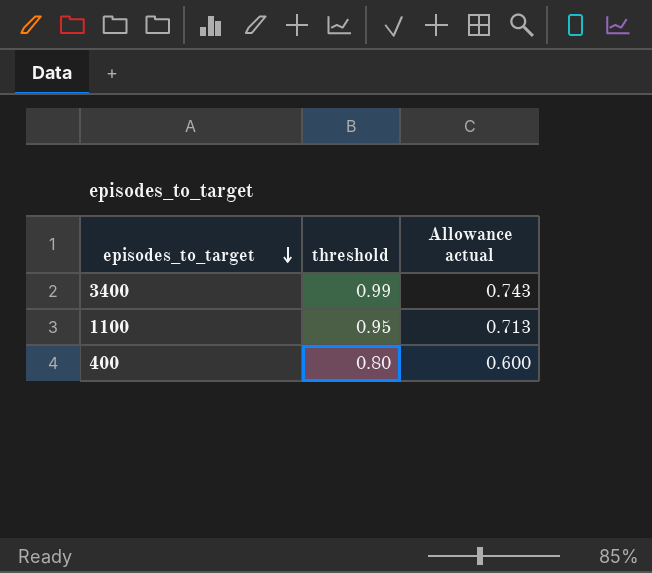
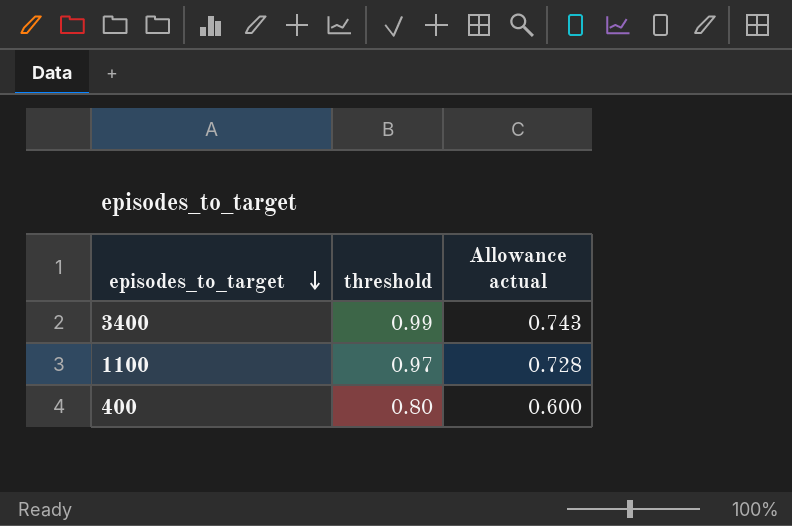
1100 | threshold: 0.95 -> 0.97
1100 | Allowance actual: 0.713 -> 0.728

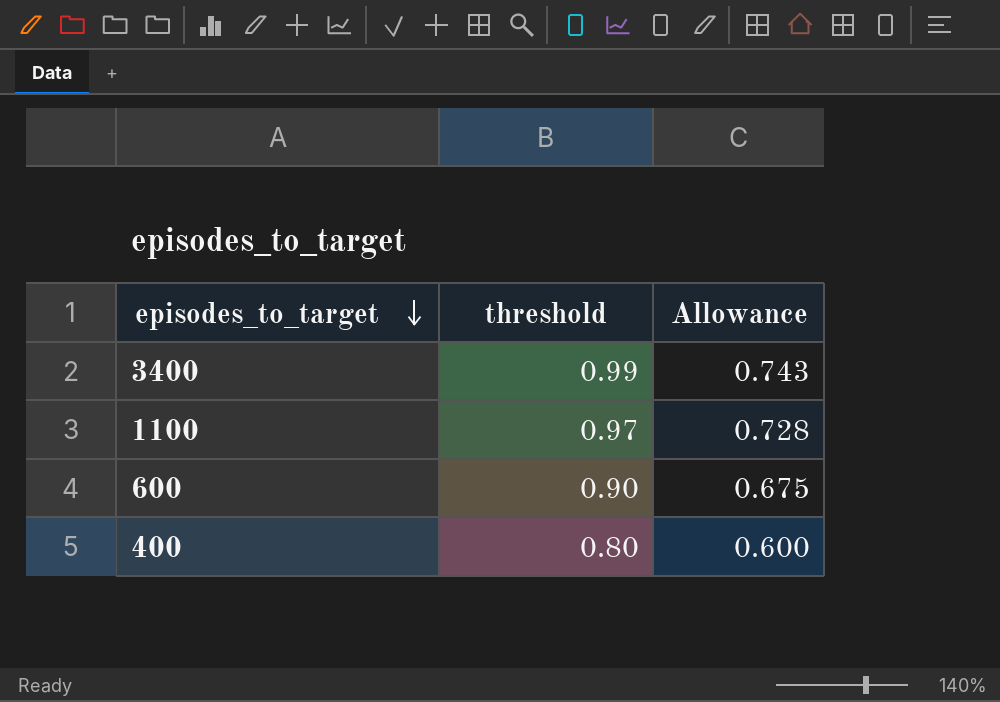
column name: Allowance actual -> Allowance
row 600: none -> 0.90 | 0.675

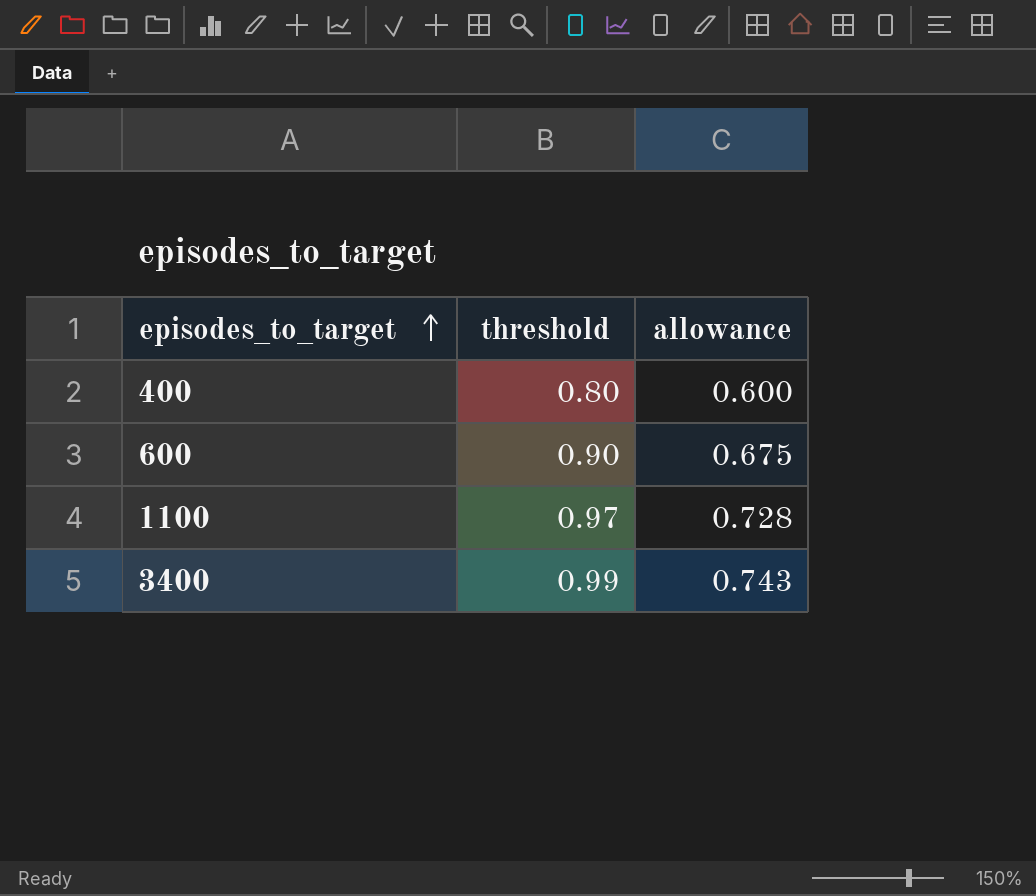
row order: episodes_to_target descending -> episodes_to_target ascending
column name: Allowance -> allowance

